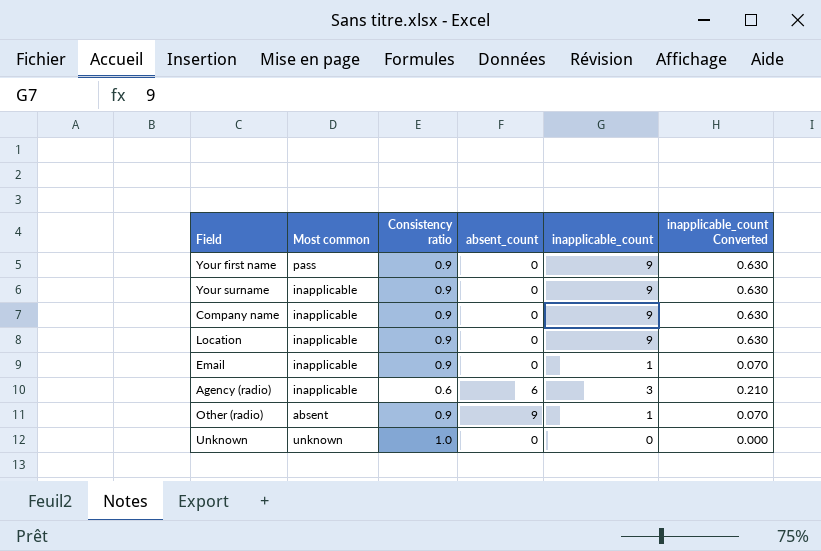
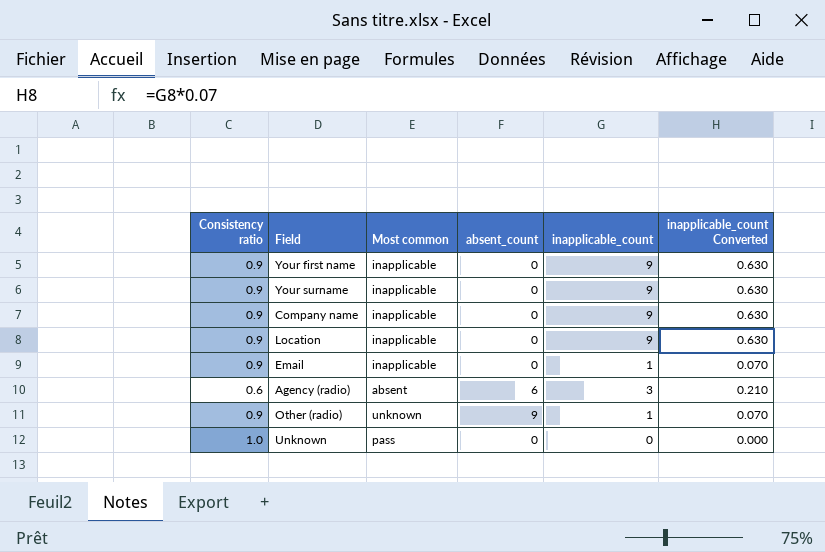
column Consistency ratio | position: 3 -> 1
Your first name | Most common: pass -> inapplicable
Agency (radio) | Most common: inapplicable -> absent
Other (radio) | Most common: absent -> unknown
Unknown | Most common: unknown -> pass

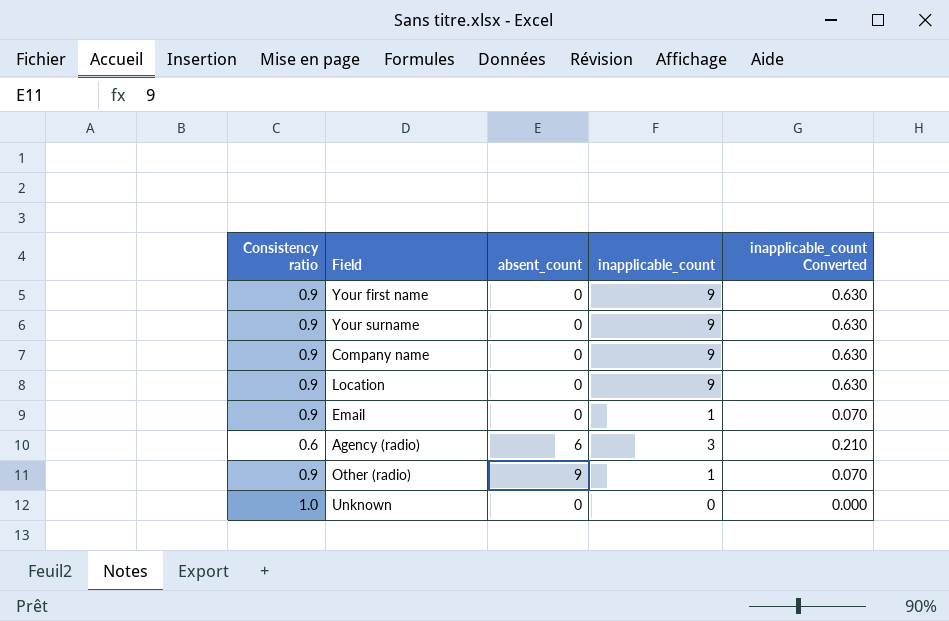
column Most common | position: 3 -> none

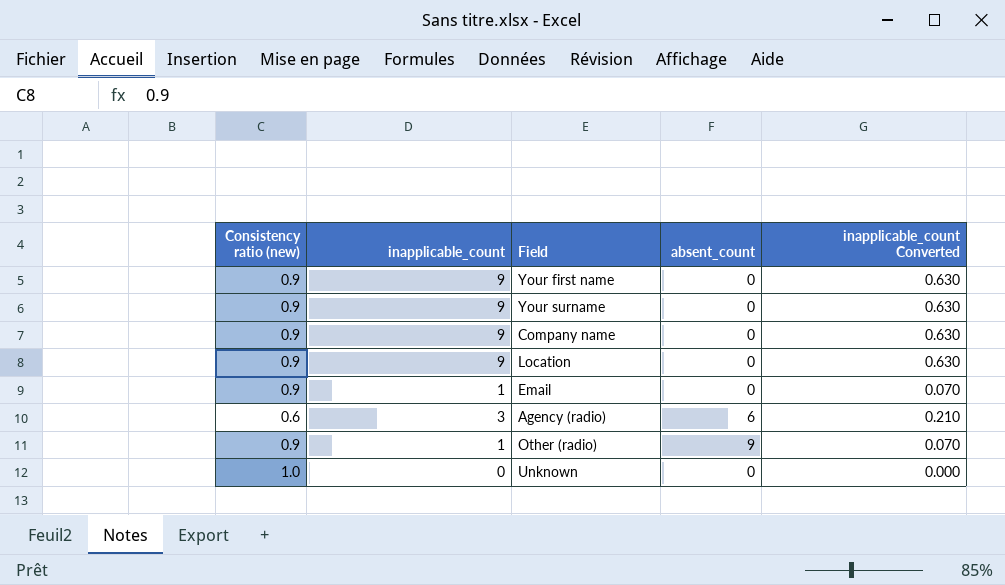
column name: Consistency ratio -> Consistency ratio (new)
column inapplicable_count | position: 4 -> 2

